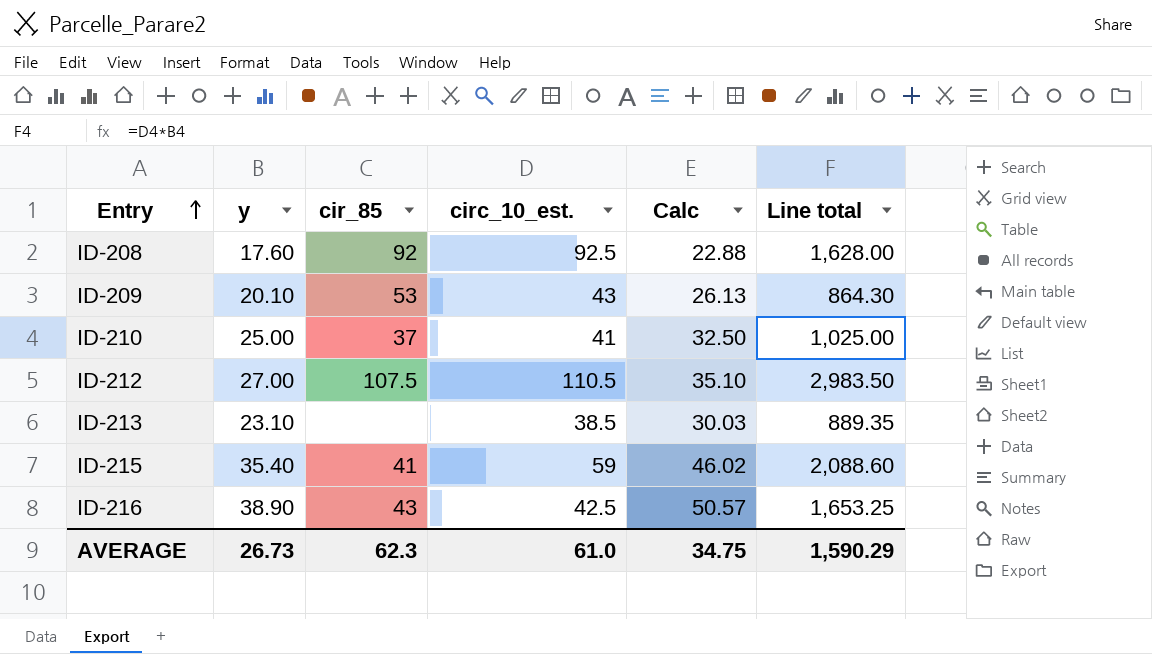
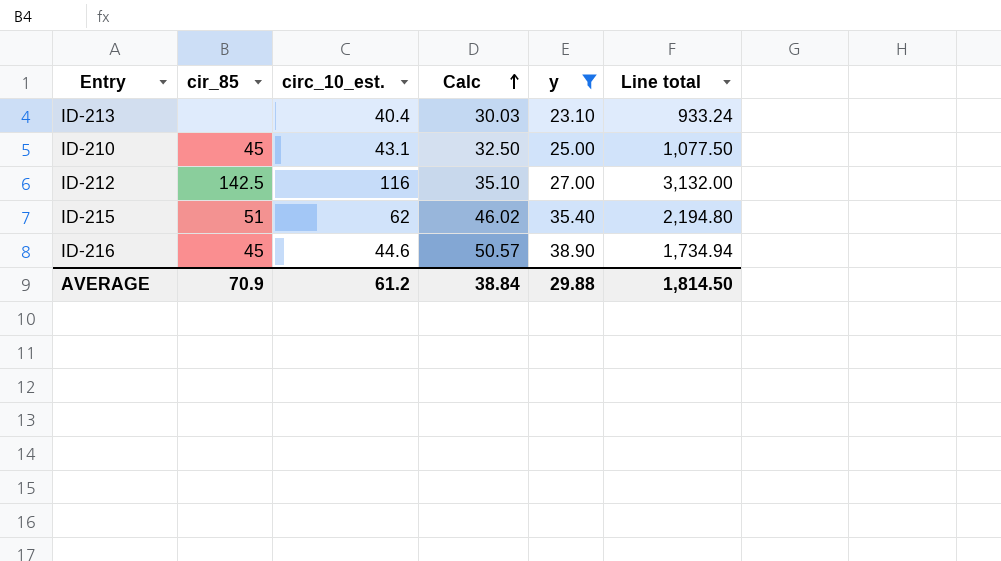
filter: none -> y >= 23.10
row order: Entry ascending -> Calc ascending
column y | position: 2 -> 5
ID-213 | circ_10_est.: 38.5 -> 40.4
ID-213 | Line total: 889.35 -> 933.24
ID-210 | cir_85: 37 -> 45
ID-210 | circ_10_est.: 41 -> 43.1
ID-210 | Line total: 1,025.00 -> 1,077.50
ID-212 | cir_85: 107.5 -> 142.5
ID-212 | circ_10_est.: 110.5 -> 116
ID-212 | Line total: 2,983.50 -> 3,132.00
ID-215 | cir_85: 41 -> 51
ID-215 | circ_10_est.: 59 -> 62
ID-215 | Line total: 2,088.60 -> 2,194.80
ID-216 | cir_85: 43 -> 45
ID-216 | circ_10_est.: 42.5 -> 44.6
ID-216 | Line total: 1,653.25 -> 1,734.94
AVERAGE | cir_85: 62.3 -> 70.9
AVERAGE | circ_10_est.: 61.0 -> 61.2
AVERAGE | Calc: 34.75 -> 38.84
AVERAGE | y: 26.73 -> 29.88
AVERAGE | Line total: 1,590.29 -> 1,814.50

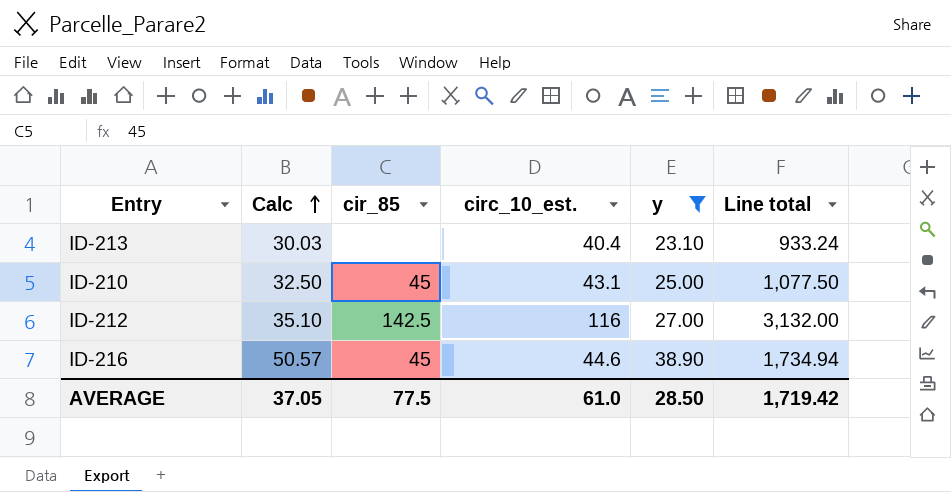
column Calc | position: 4 -> 2
row ID-215: 51 | 62 | 46.02 | 35.40 | 2,194.80 -> none
AVERAGE | Calc: 38.84 -> 37.05
AVERAGE | cir_85: 70.9 -> 77.5
AVERAGE | circ_10_est.: 61.2 -> 61.0
AVERAGE | y: 29.88 -> 28.50
AVERAGE | Line total: 1,814.50 -> 1,719.42

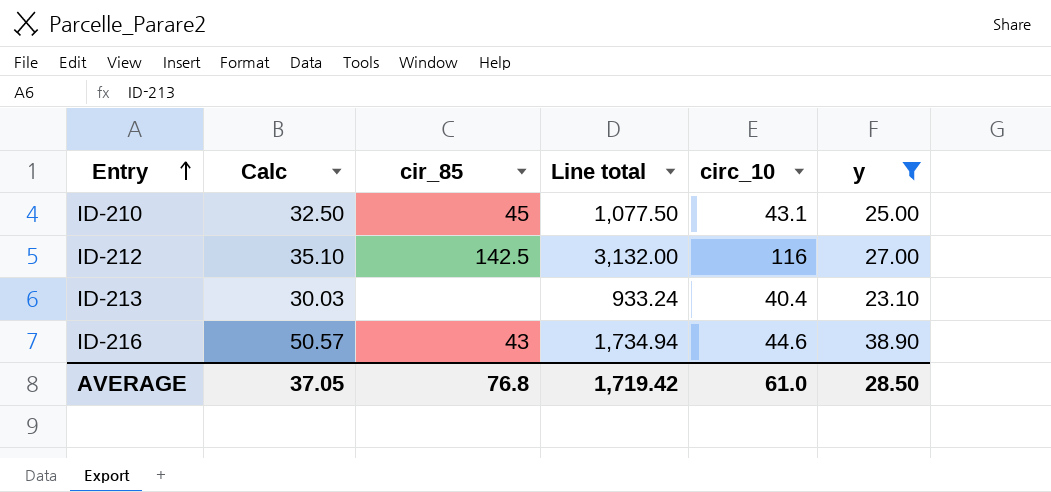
row order: Calc ascending -> Entry ascending
column Line total | position: 6 -> 4
column name: circ_10_est. -> circ_10
ID-216 | cir_85: 45 -> 43
AVERAGE | cir_85: 77.5 -> 76.8

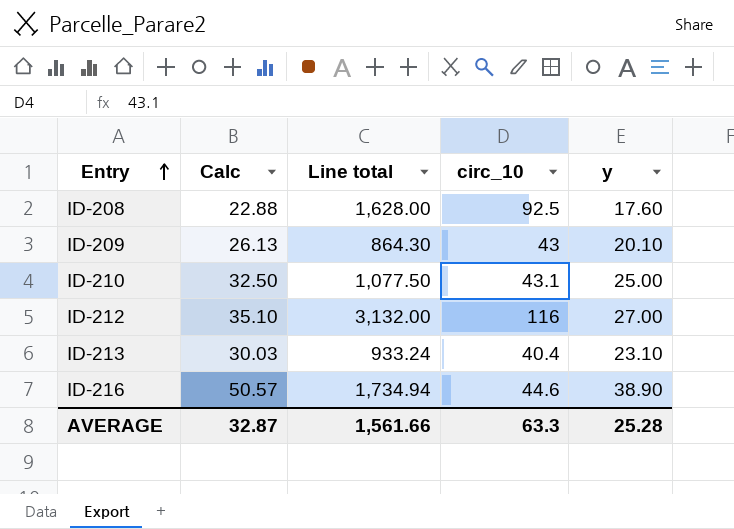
filter: y >= 23.10 -> none
column cir_85 | position: 3 -> none
AVERAGE | Calc: 37.05 -> 32.87
AVERAGE | Line total: 1,719.42 -> 1,561.66
AVERAGE | circ_10: 61.0 -> 63.3
AVERAGE | y: 28.50 -> 25.28

